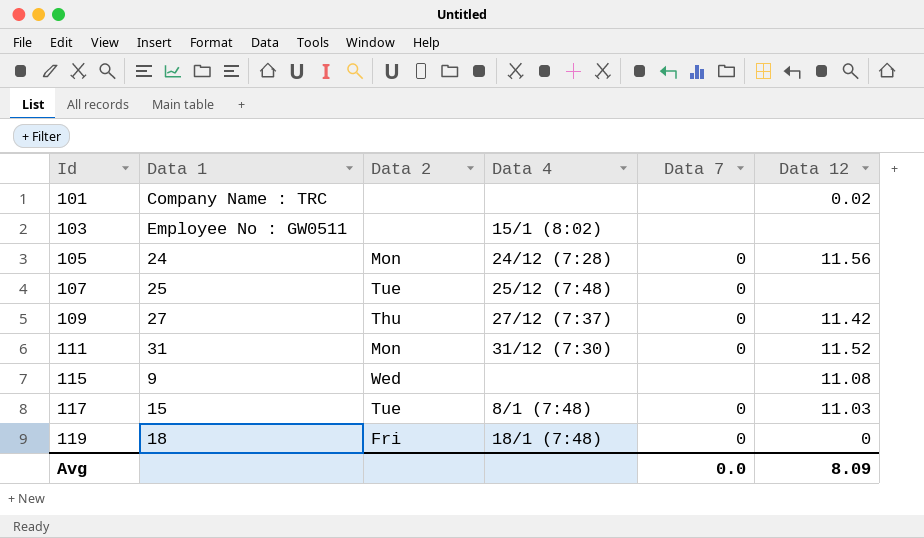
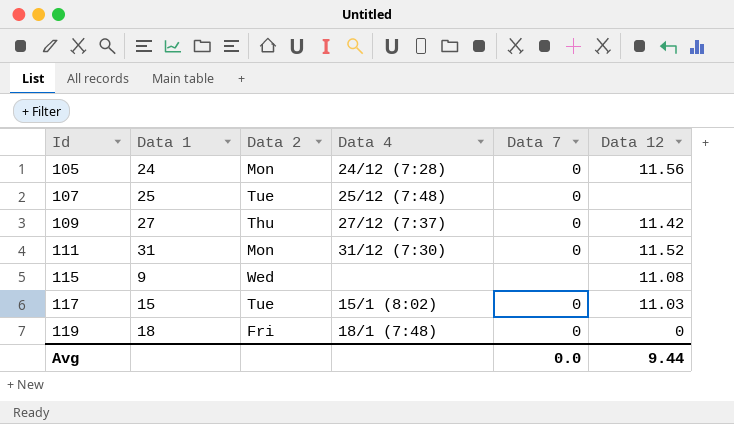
row 101: Company Name : TRC | none | none | none | 0.02 -> none
row 103: Employee No : GW0511 | none | 15/1 (8:02) | none | none -> none
117 | Data 4: 8/1 (7:48) -> 15/1 (8:02)
Avg | Data 12: 8.09 -> 9.44

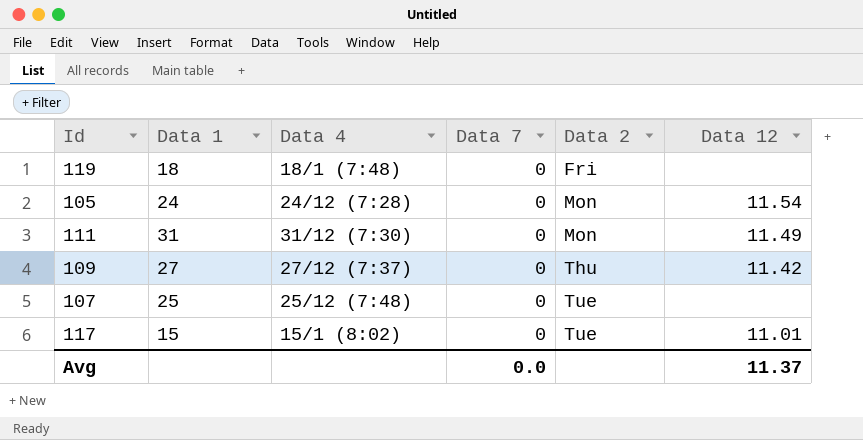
row order: Id ascending -> Data 2 ascending
column Data 2 | position: 3 -> 5
row 115: 9 | Wed | none | none | 11.08 -> none
119 | Data 12: 0 -> none
105 | Data 12: 11.56 -> 11.54
111 | Data 12: 11.52 -> 11.49
117 | Data 12: 11.03 -> 11.01
Avg | Data 12: 9.44 -> 11.37

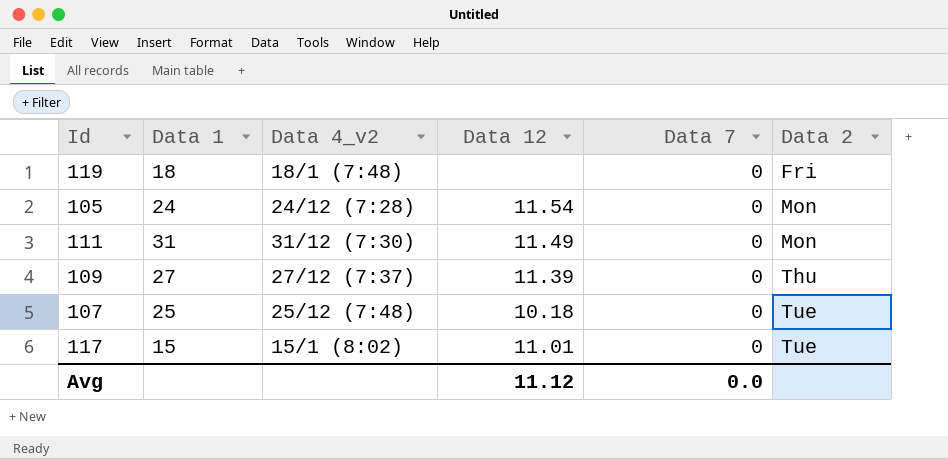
column name: Data 4 -> Data 4_v2
column Data 12 | position: 6 -> 4
109 | Data 12: 11.42 -> 11.39
107 | Data 12: none -> 10.18
Avg | Data 12: 11.37 -> 11.12

